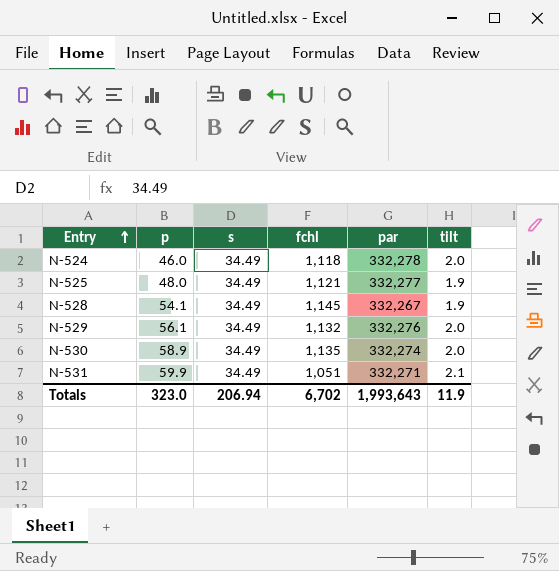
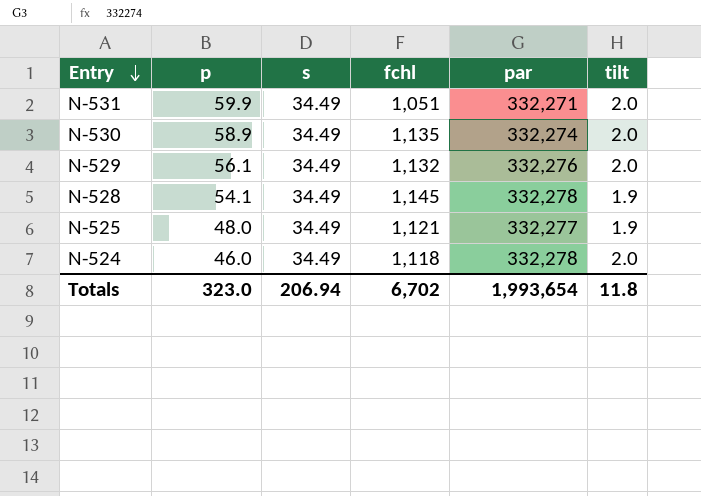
row order: Entry ascending -> Entry descending
N-531 | tilt: 2.1 -> 2.0
N-528 | par: 332,267 -> 332,278
Totals | par: 1,993,643 -> 1,993,654
Totals | tilt: 11.9 -> 11.8

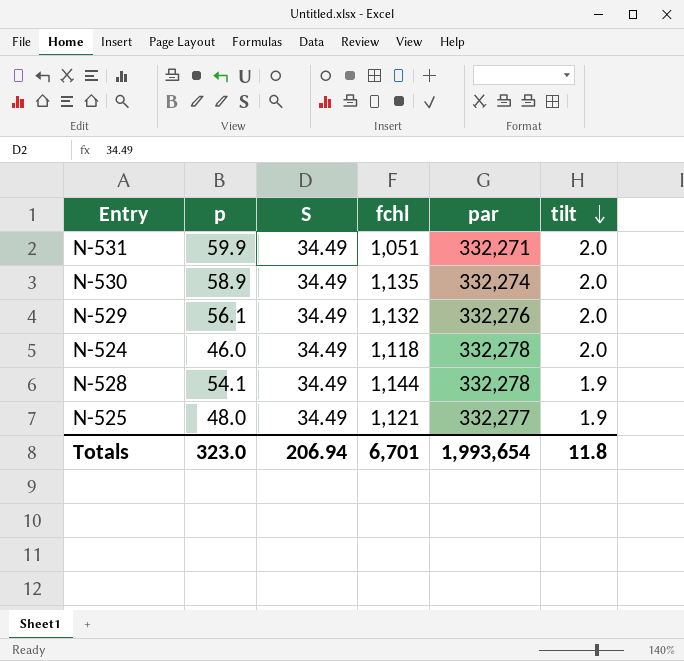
row order: Entry descending -> tilt descending
column name: s -> S
N-528 | fchl: 1,145 -> 1,144
Totals | fchl: 6,702 -> 6,701

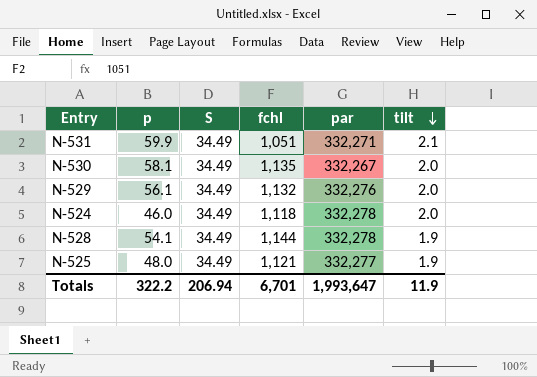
N-531 | tilt: 2.0 -> 2.1
N-530 | p: 58.9 -> 58.1
N-530 | par: 332,274 -> 332,267
Totals | p: 323.0 -> 322.2
Totals | par: 1,993,654 -> 1,993,647
Totals | tilt: 11.8 -> 11.9

